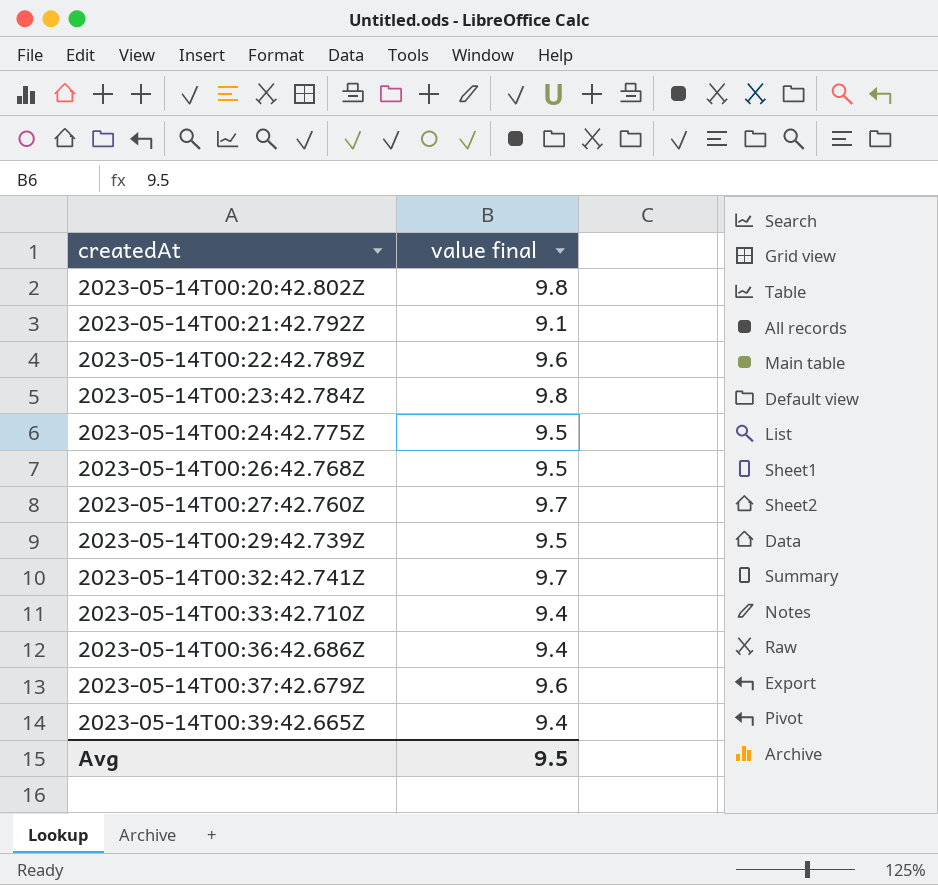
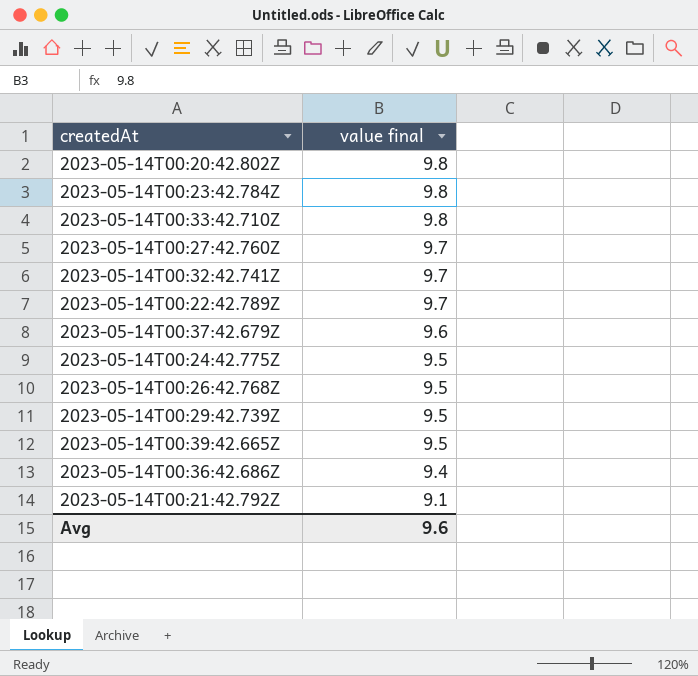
row order: createdAt ascending -> value final descending
2023-05-14T00:33:42.710Z | value final: 9.4 -> 9.8
2023-05-14T00:22:42.789Z | value final: 9.6 -> 9.7
2023-05-14T00:39:42.665Z | value final: 9.4 -> 9.5
Avg | value final: 9.5 -> 9.6

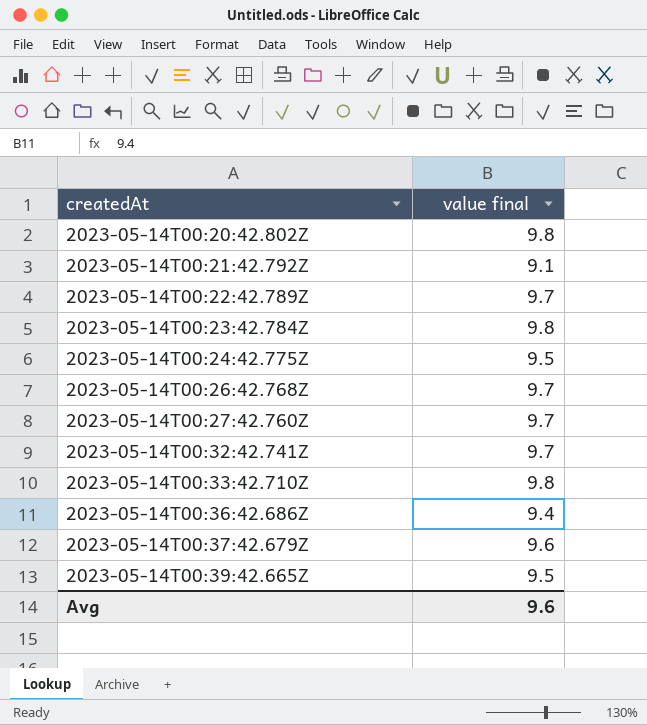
row order: value final descending -> createdAt ascending
row 2023-05-14T00:29:42.739Z: 9.5 -> none
2023-05-14T00:26:42.768Z | value final: 9.5 -> 9.7

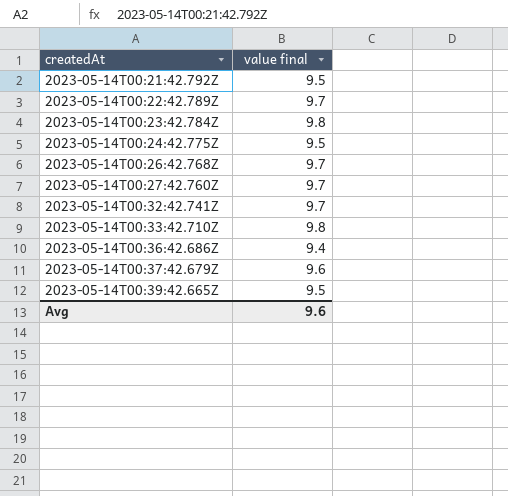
row 2023-05-14T00:20:42.802Z: 9.8 -> none
2023-05-14T00:21:42.792Z | value final: 9.1 -> 9.5

